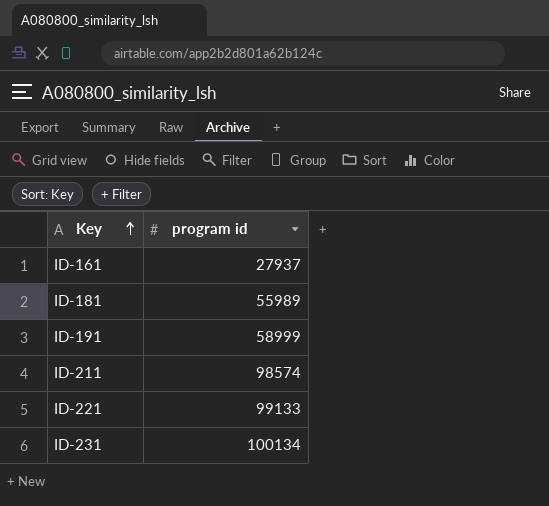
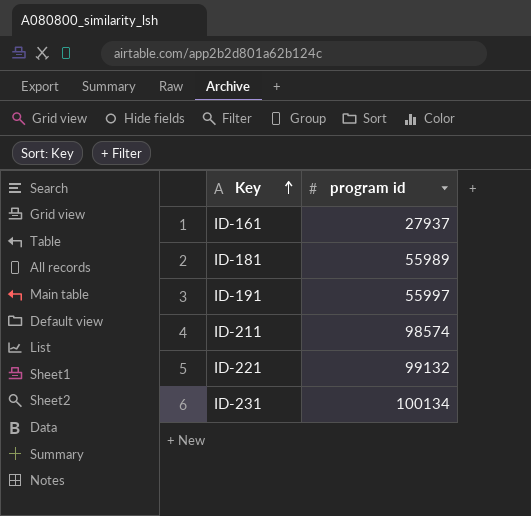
ID-191 | program id: 58999 -> 55997
ID-221 | program id: 99133 -> 99132

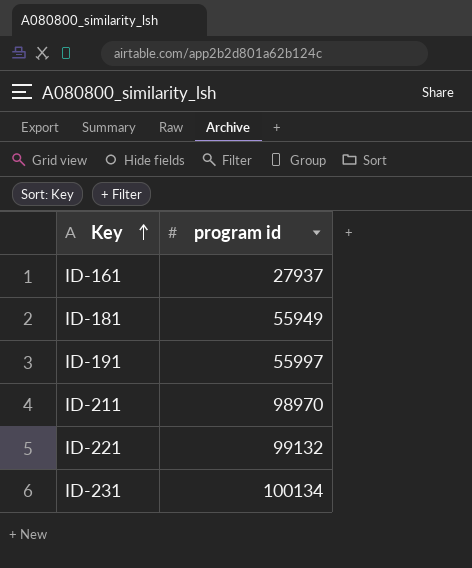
ID-181 | program id: 55989 -> 55949
ID-211 | program id: 98574 -> 98970

